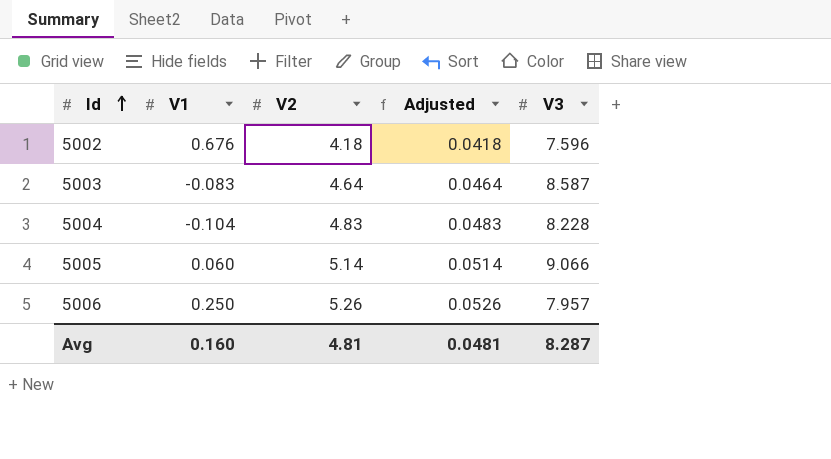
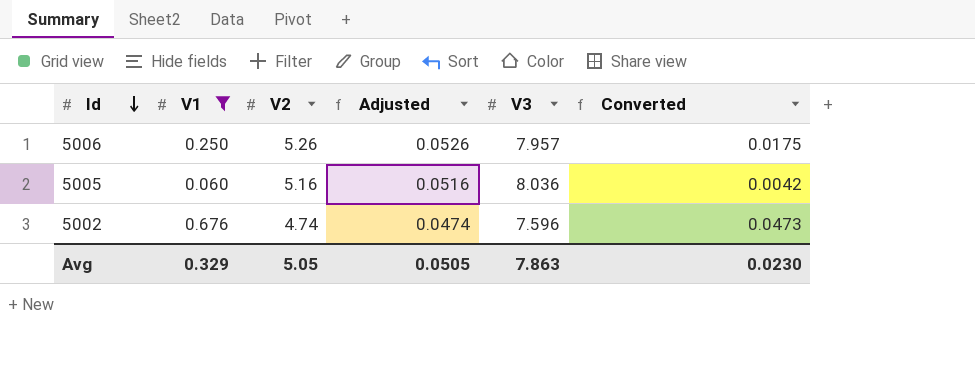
filter: none -> V1 >= 0.060
row order: Id ascending -> Id descending
column Converted | formula: none -> [V1] * 0.07
5005 | V2: 5.14 -> 5.16
5005 | Adjusted: 0.0514 -> 0.0516
5005 | V3: 9.066 -> 8.036
5002 | V2: 4.18 -> 4.74
5002 | Adjusted: 0.0418 -> 0.0474
Avg | V1: 0.160 -> 0.329
Avg | V2: 4.81 -> 5.05
Avg | Adjusted: 0.0481 -> 0.0505
Avg | V3: 8.287 -> 7.863

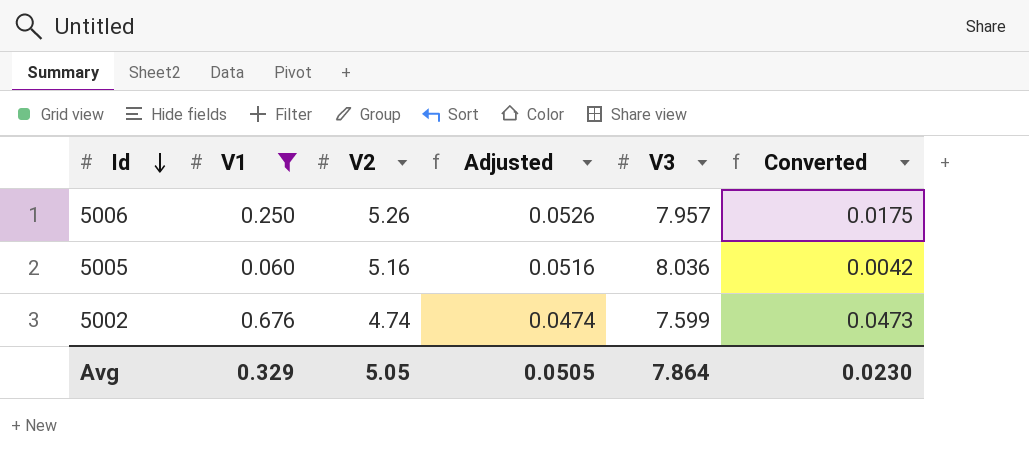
5002 | V3: 7.596 -> 7.599
Avg | V3: 7.863 -> 7.864

